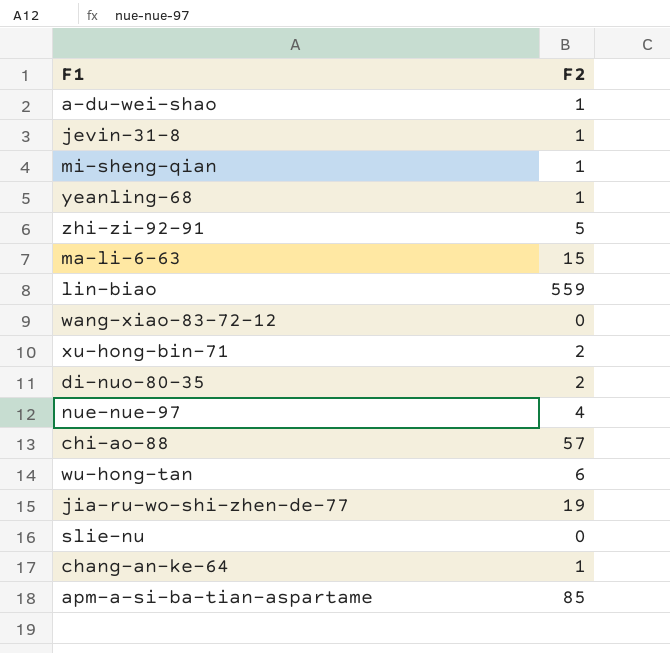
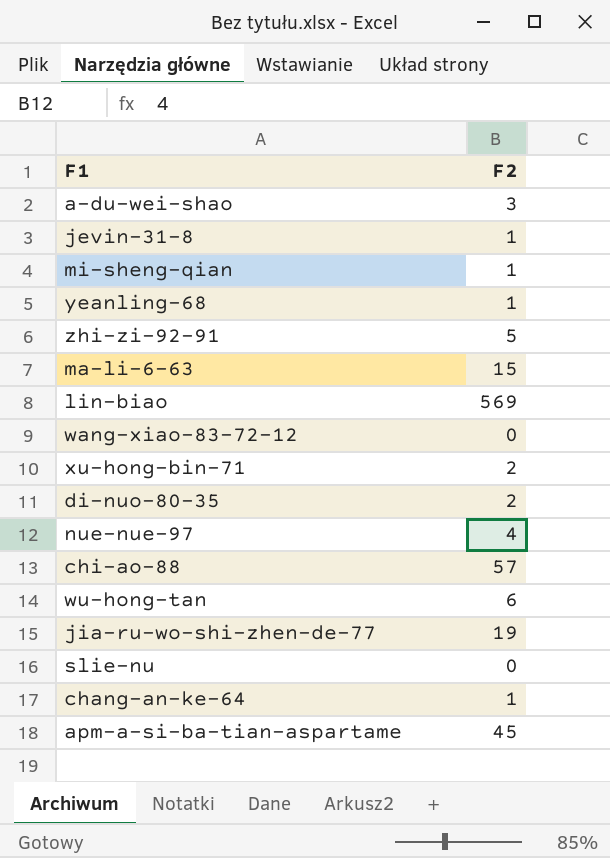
a-du-wei-shao | F2: 1 -> 3
lin-biao | F2: 559 -> 569
apm-a-si-ba-tian-aspartame | F2: 85 -> 45

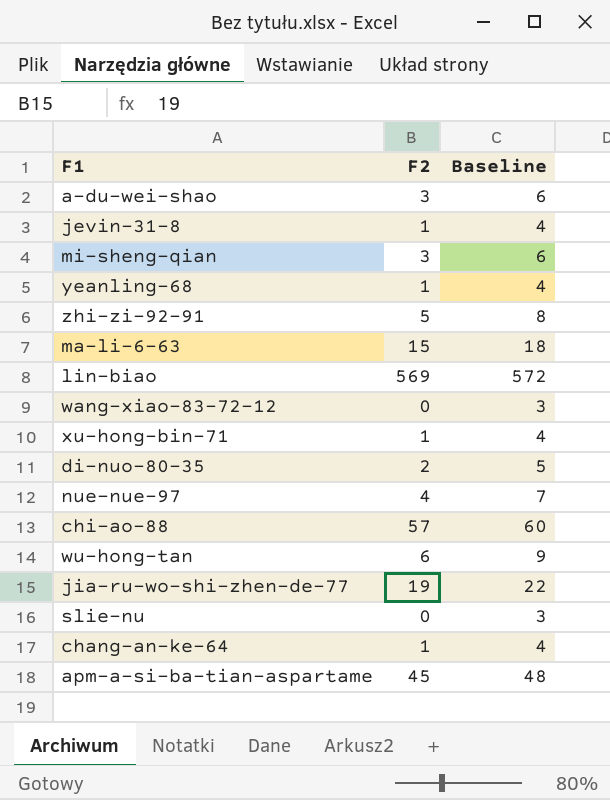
column Baseline | formula: none -> [F2] + 3
mi-sheng-qian | F2: 1 -> 3
xu-hong-bin-71 | F2: 2 -> 1

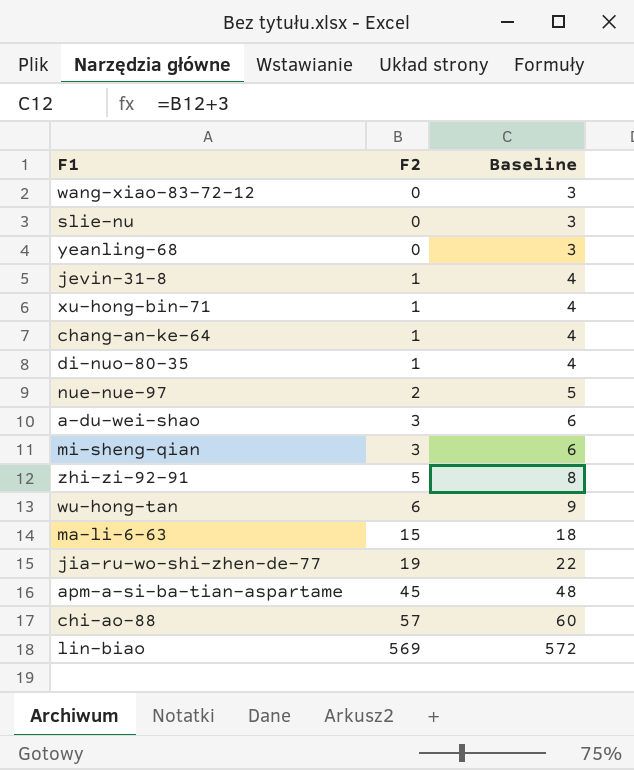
row order: none -> F2 ascending
yeanling-68 | F2: 1 -> 0
yeanling-68 | Baseline: 4 -> 3
di-nuo-80-35 | F2: 2 -> 1
di-nuo-80-35 | Baseline: 5 -> 4
nue-nue-97 | F2: 4 -> 2
nue-nue-97 | Baseline: 7 -> 5

